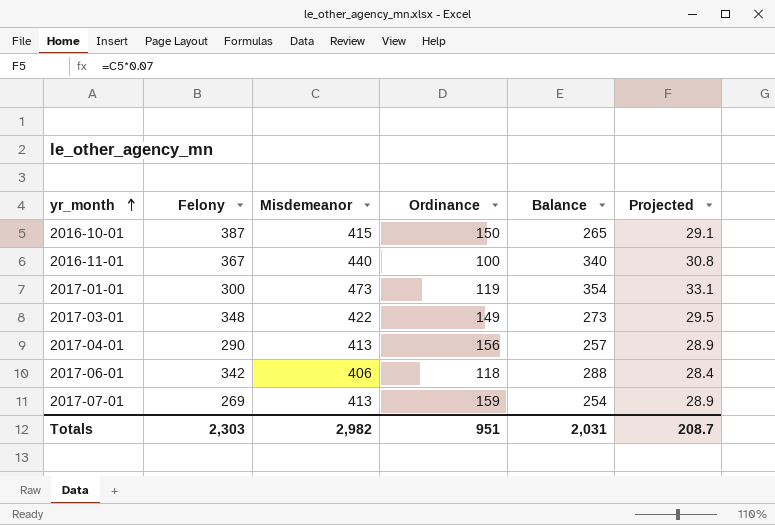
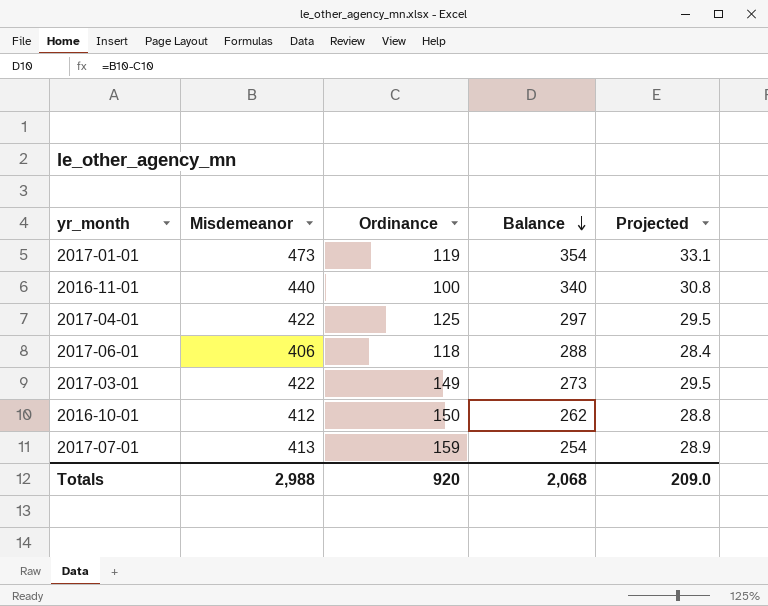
row order: yr_month ascending -> Balance descending
column Felony | position: 2 -> none
2017-04-01 | Misdemeanor: 413 -> 422
2017-04-01 | Ordinance: 156 -> 125
2017-04-01 | Balance: 257 -> 297
2017-04-01 | Projected: 28.9 -> 29.5
2016-10-01 | Misdemeanor: 415 -> 412
2016-10-01 | Balance: 265 -> 262
2016-10-01 | Projected: 29.1 -> 28.8
Totals | Misdemeanor: 2,982 -> 2,988
Totals | Ordinance: 951 -> 920
Totals | Balance: 2,031 -> 2,068
Totals | Projected: 208.7 -> 209.0

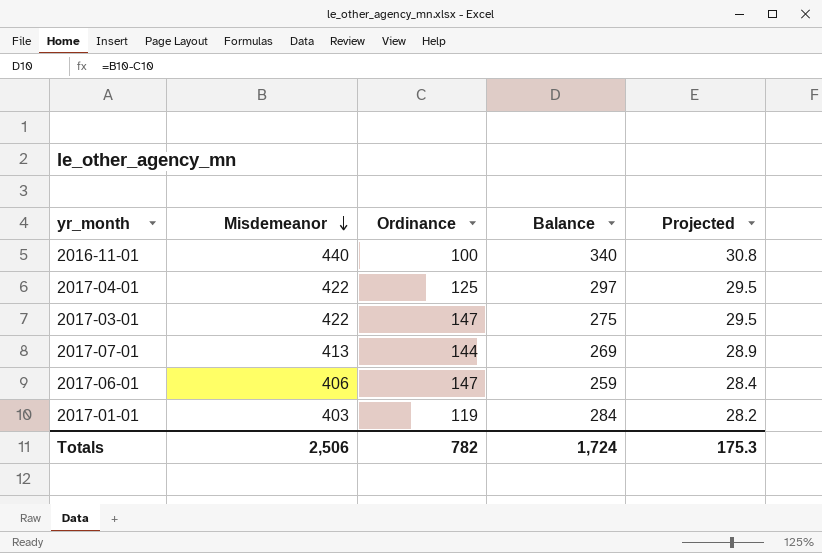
row order: Balance descending -> Misdemeanor descending
row 2016-10-01: 412 | 150 | 262 | 28.8 -> none
2017-03-01 | Ordinance: 149 -> 147
2017-03-01 | Balance: 273 -> 275
2017-07-01 | Ordinance: 159 -> 144
2017-07-01 | Balance: 254 -> 269
2017-06-01 | Ordinance: 118 -> 147
2017-06-01 | Balance: 288 -> 259
2017-01-01 | Misdemeanor: 473 -> 403
2017-01-01 | Balance: 354 -> 284
2017-01-01 | Projected: 33.1 -> 28.2
Totals | Misdemeanor: 2,988 -> 2,506
Totals | Ordinance: 920 -> 782
Totals | Balance: 2,068 -> 1,724
Totals | Projected: 209.0 -> 175.3

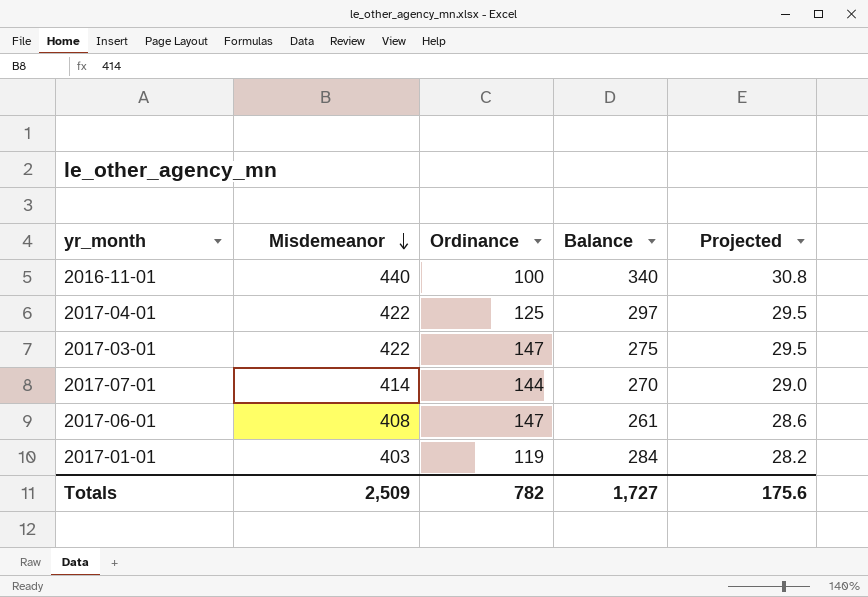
2017-07-01 | Misdemeanor: 413 -> 414
2017-07-01 | Balance: 269 -> 270
2017-07-01 | Projected: 28.9 -> 29.0
2017-06-01 | Misdemeanor: 406 -> 408
2017-06-01 | Balance: 259 -> 261
2017-06-01 | Projected: 28.4 -> 28.6
Totals | Misdemeanor: 2,506 -> 2,509
Totals | Balance: 1,724 -> 1,727
Totals | Projected: 175.3 -> 175.6

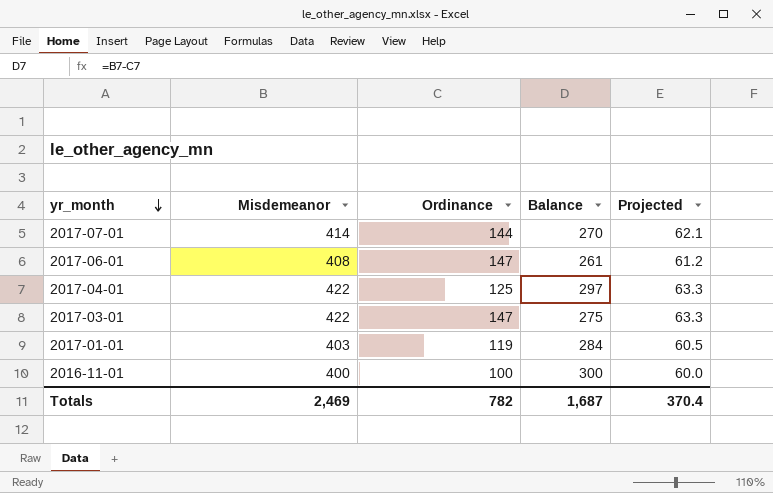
row order: Misdemeanor descending -> yr_month descending
column Projected | formula: [Misdemeanor] * 0.07 -> [Misdemeanor] * 0.15
2016-11-01 | Misdemeanor: 440 -> 400
2016-11-01 | Balance: 340 -> 300
Totals | Misdemeanor: 2,509 -> 2,469
Totals | Balance: 1,727 -> 1,687
Totals | Projected: 175.6 -> 370.4

